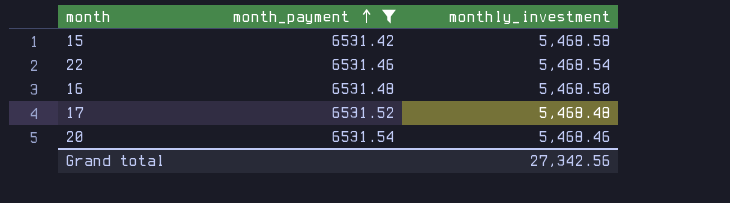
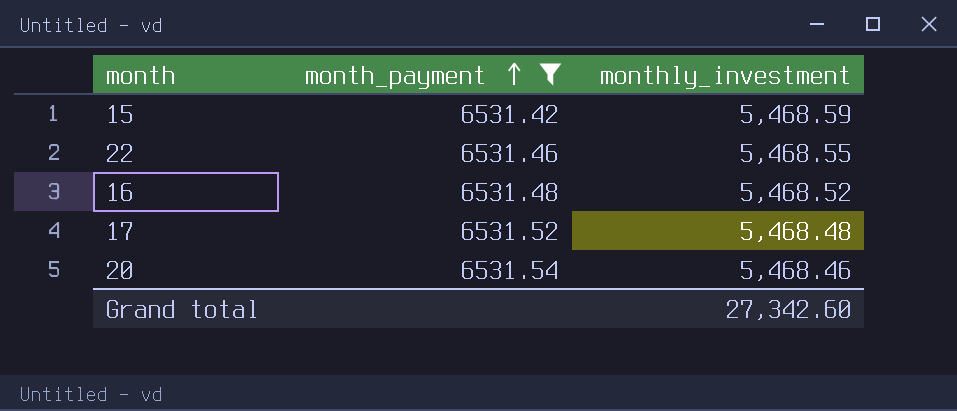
15 | monthly_investment: 5,468.58 -> 5,468.59
22 | monthly_investment: 5,468.54 -> 5,468.55
16 | monthly_investment: 5,468.50 -> 5,468.52
Grand total | monthly_investment: 27,342.56 -> 27,342.60

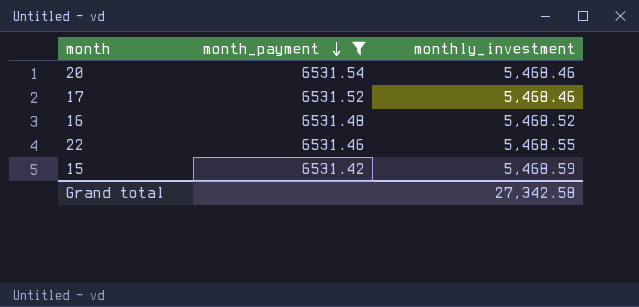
row order: month_payment ascending -> month_payment descending
17 | monthly_investment: 5,468.48 -> 5,468.46
Grand total | monthly_investment: 27,342.60 -> 27,342.58

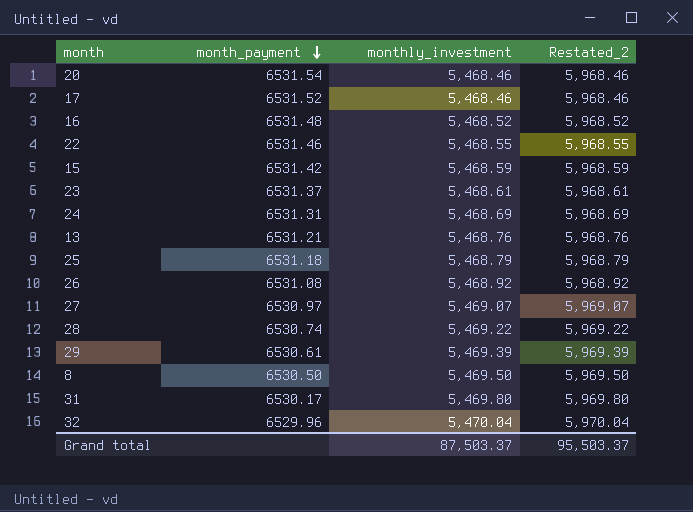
filter: month_payment >= 6531.42 -> none
column Restated_2 | formula: none -> [monthly_investment] + 500
Grand total | monthly_investment: 27,342.58 -> 87,503.37

